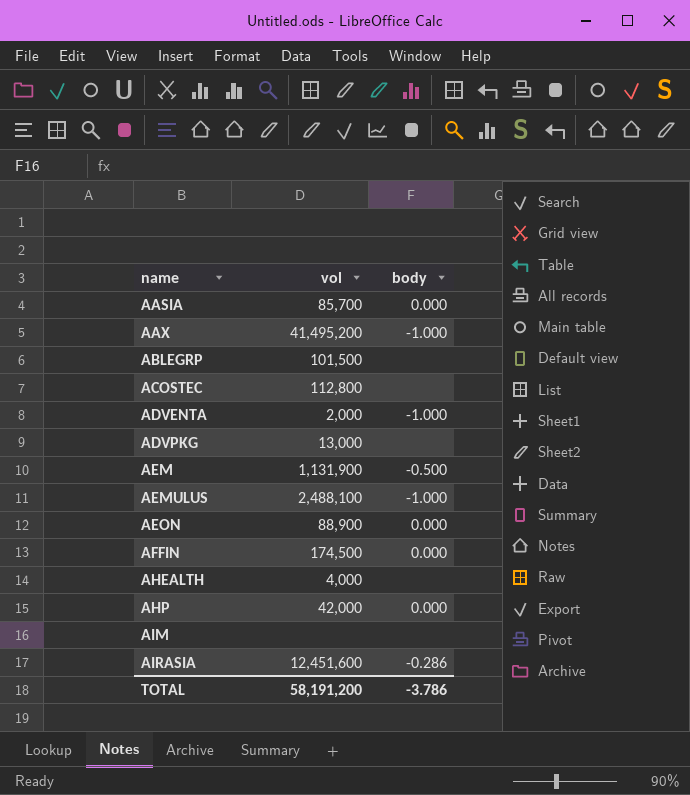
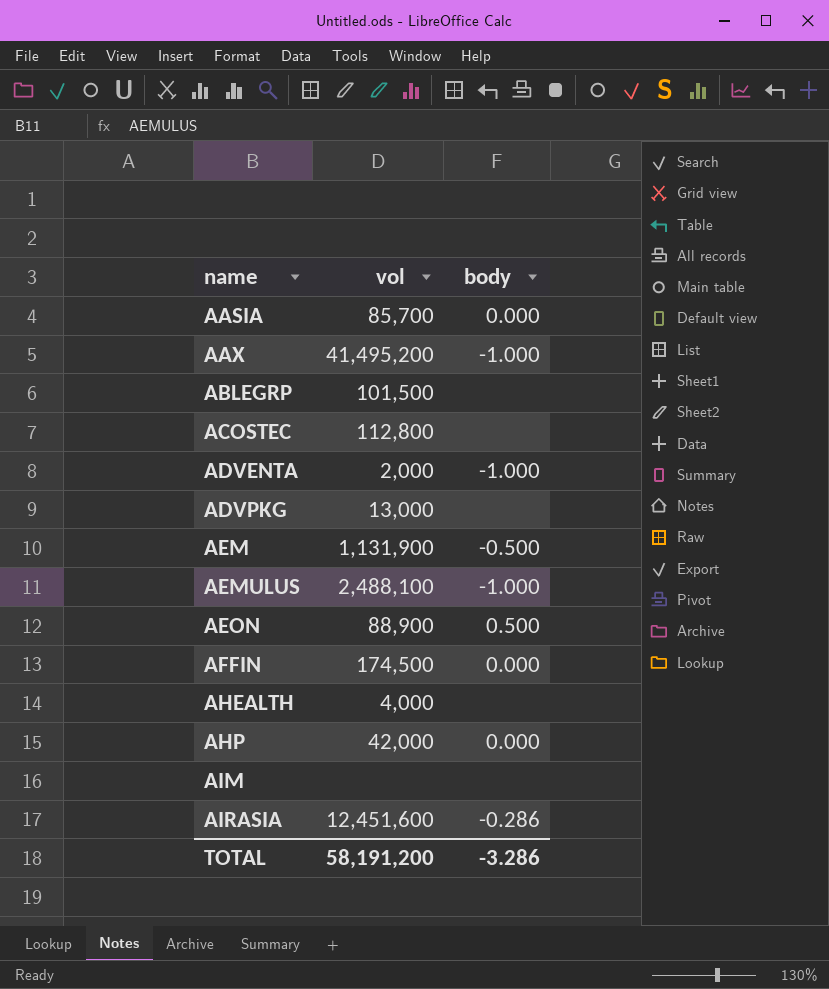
AEON | body: 0.000 -> 0.500
TOTAL | body: -3.786 -> -3.286

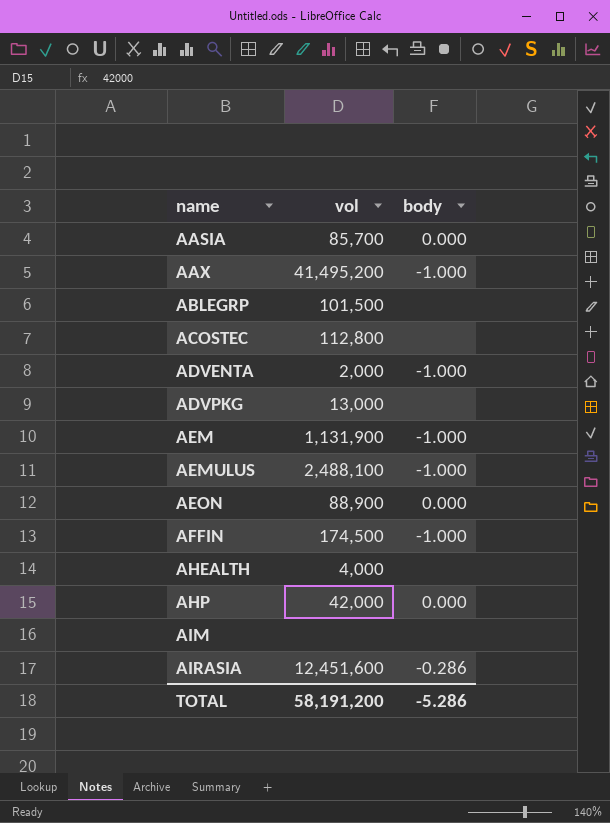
AEM | body: -0.500 -> -1.000
AEON | body: 0.500 -> 0.000
AFFIN | body: 0.000 -> -1.000
TOTAL | body: -3.286 -> -5.286

